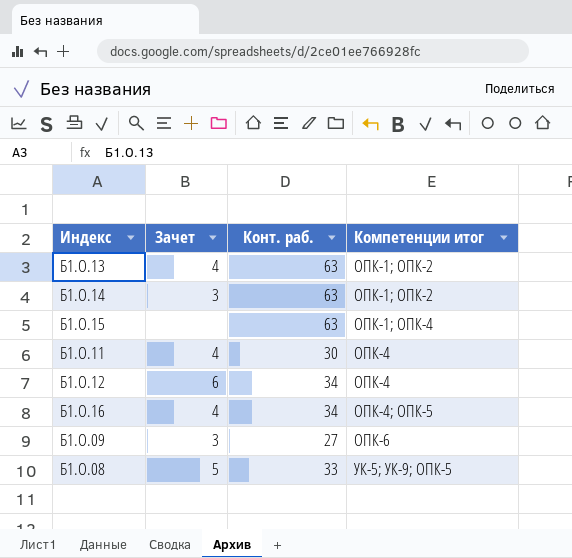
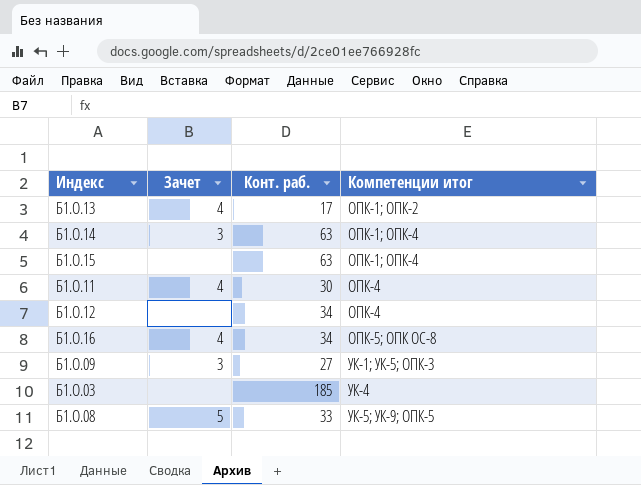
Б1.О.13 | Конт. раб.: 63 -> 17
Б1.О.14 | Компетенции итог: ОПК-1; ОПК-2 -> ОПК-1; ОПК-4
Б1.О.12 | Зачет: 6 -> none
Б1.О.16 | Компетенции итог: ОПК-4; ОПК-5 -> ОПК-5; ОПК ОС-8
Б1.О.09 | Компетенции итог: ОПК-6 -> УК-1; УК-5; ОПК-3
row Б1.О.03: none -> none | 185 | УК-4

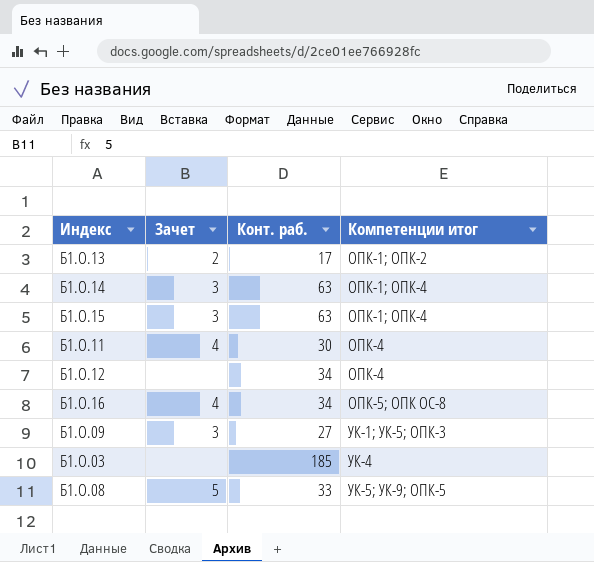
Б1.О.13 | Зачет: 4 -> 2
Б1.О.15 | Зачет: none -> 3

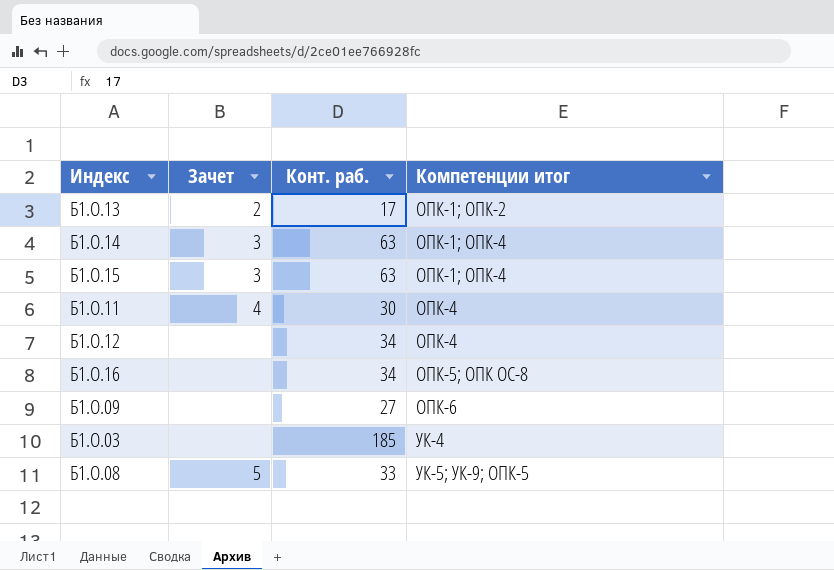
Б1.О.16 | Зачет: 4 -> none
Б1.О.09 | Зачет: 3 -> none
Б1.О.09 | Компетенции итог: УК-1; УК-5; ОПК-3 -> ОПК-6

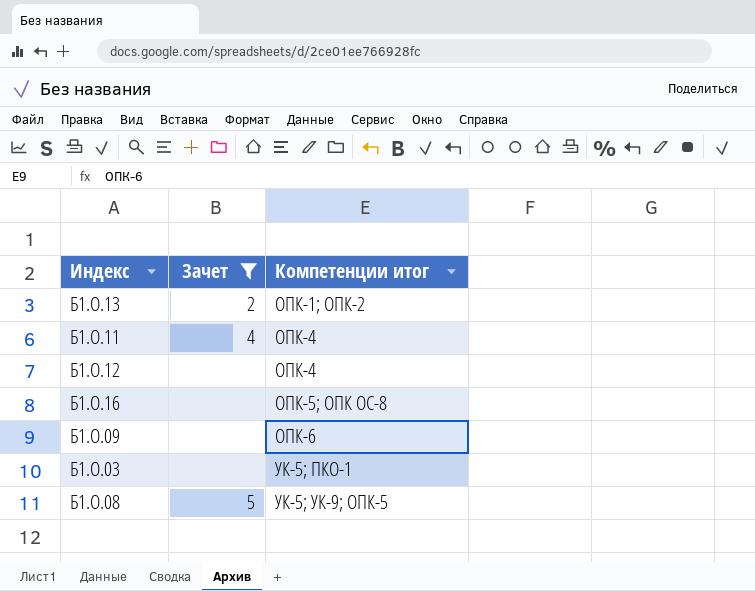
filter: none -> Зачет != 3
column Конт. раб. | position: 3 -> none
Б1.О.03 | Компетенции итог: УК-4 -> УК-5; ПКО-1

